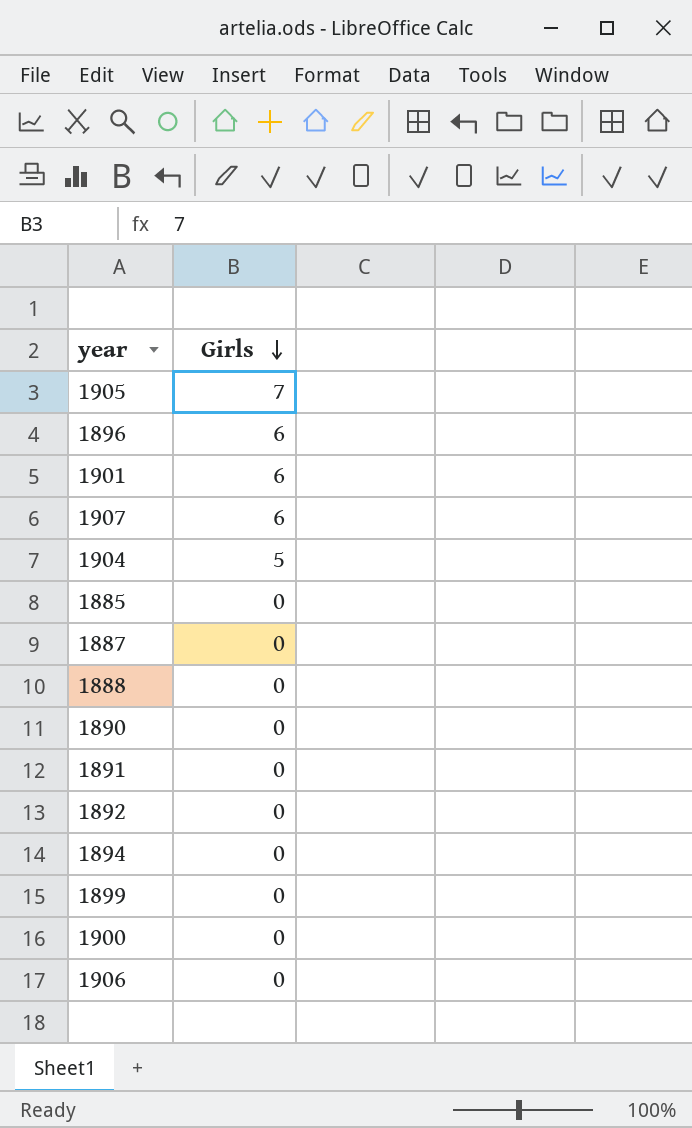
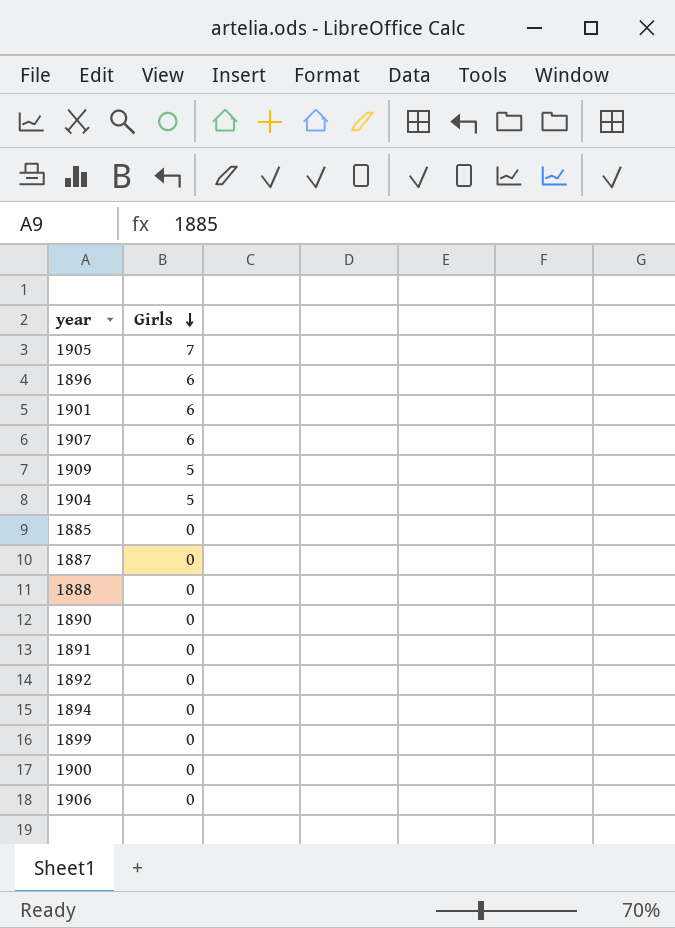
row 1909: none -> 5

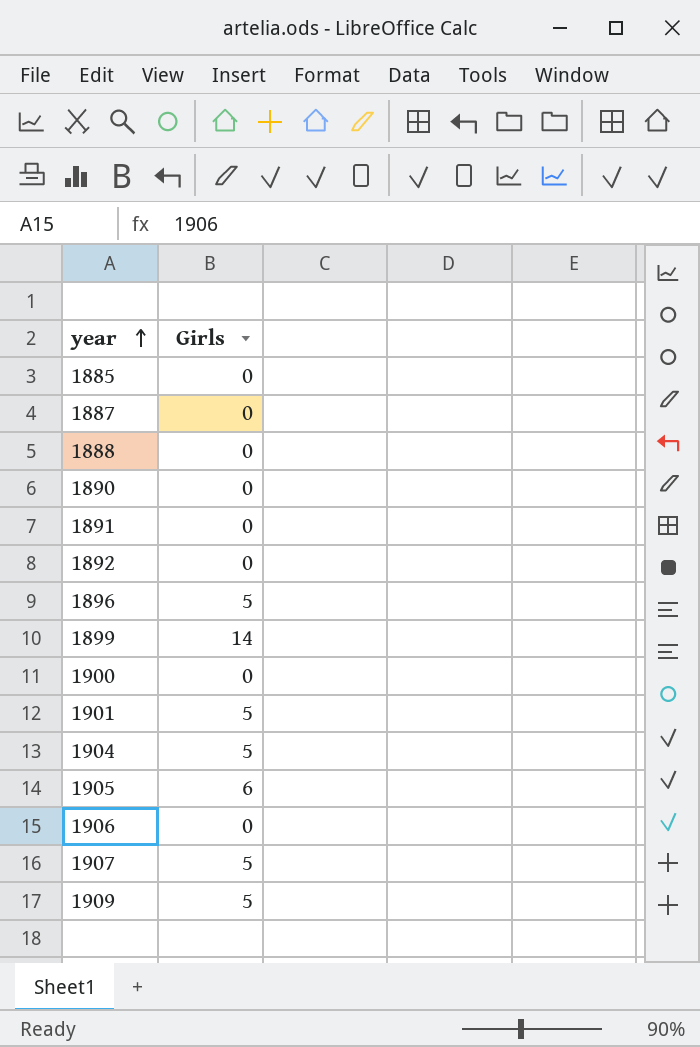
row order: Girls descending -> year ascending
row 1894: 0 -> none
1896 | Girls: 6 -> 5
1899 | Girls: 0 -> 14
1901 | Girls: 6 -> 5
1905 | Girls: 7 -> 6
1907 | Girls: 6 -> 5

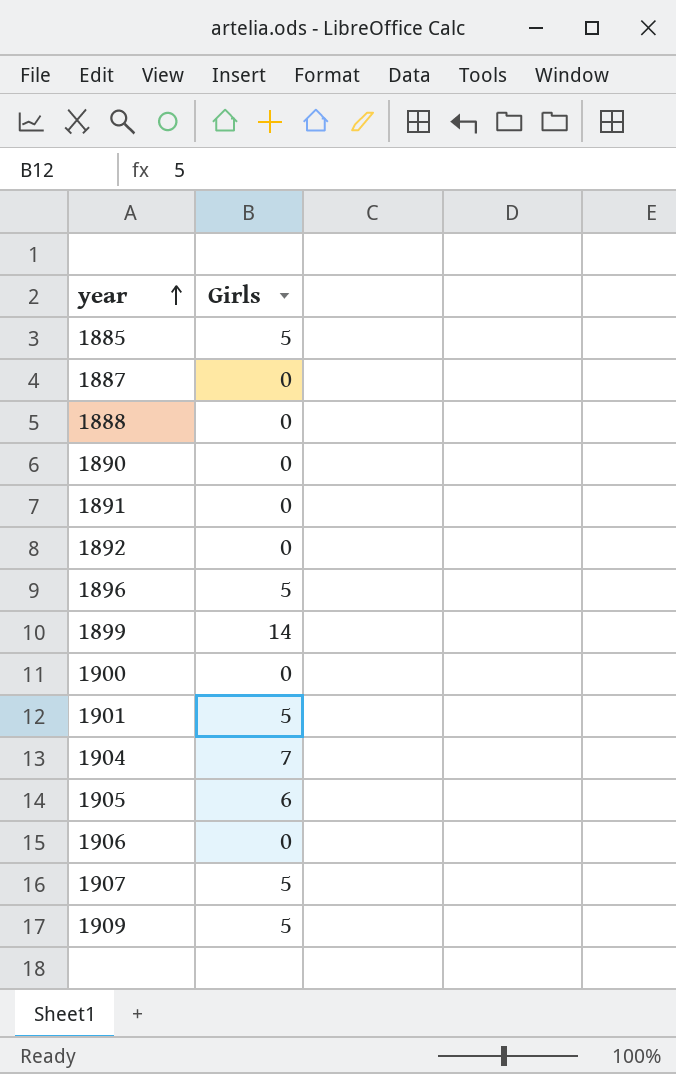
1885 | Girls: 0 -> 5
1904 | Girls: 5 -> 7

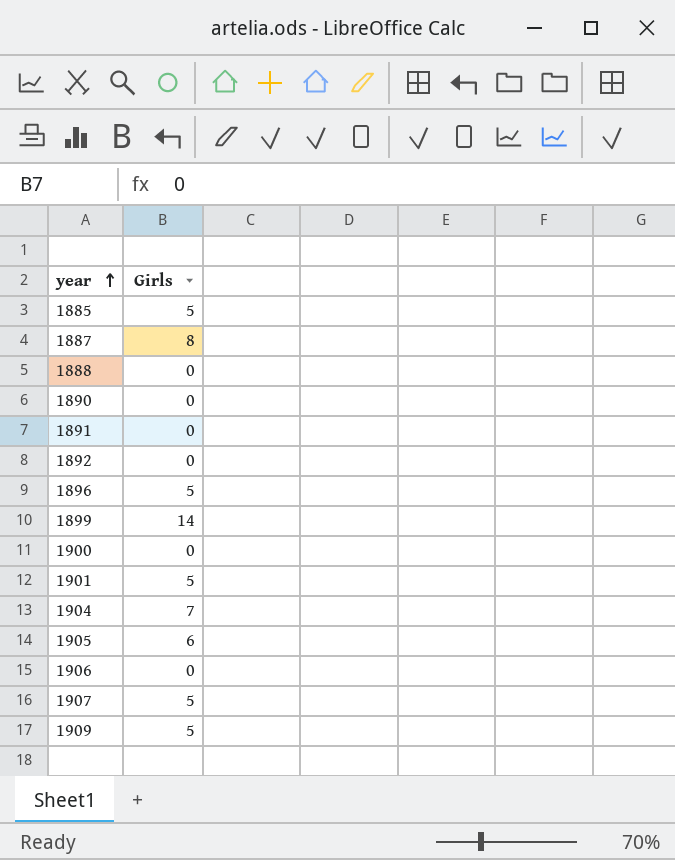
1887 | Girls: 0 -> 8

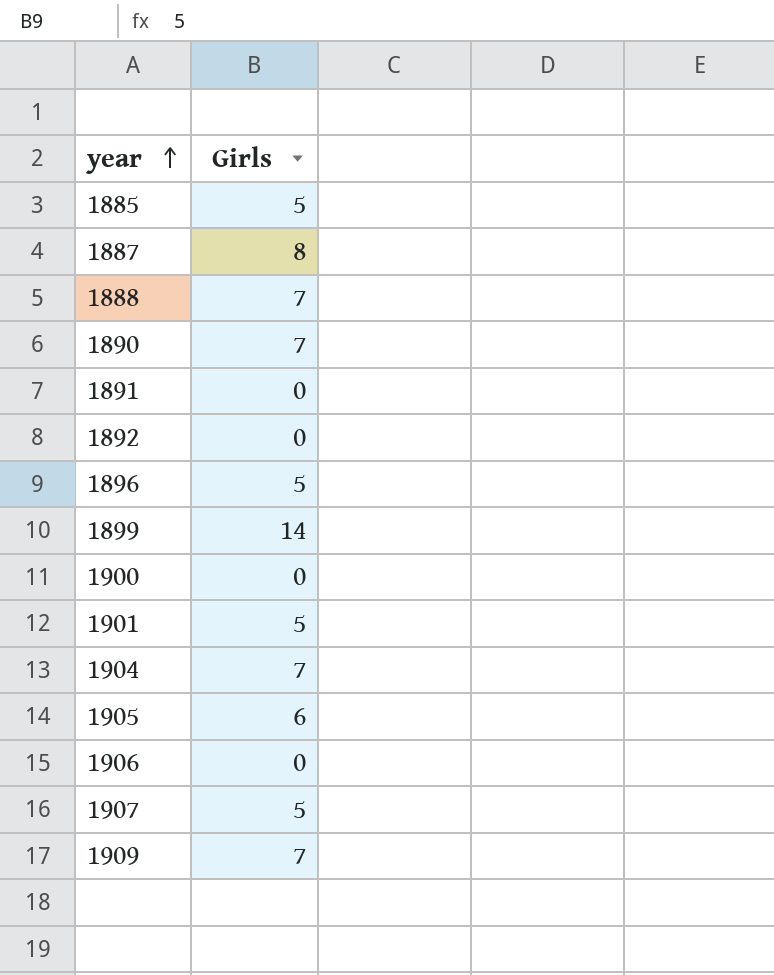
1888 | Girls: 0 -> 7
1890 | Girls: 0 -> 7
1909 | Girls: 5 -> 7

